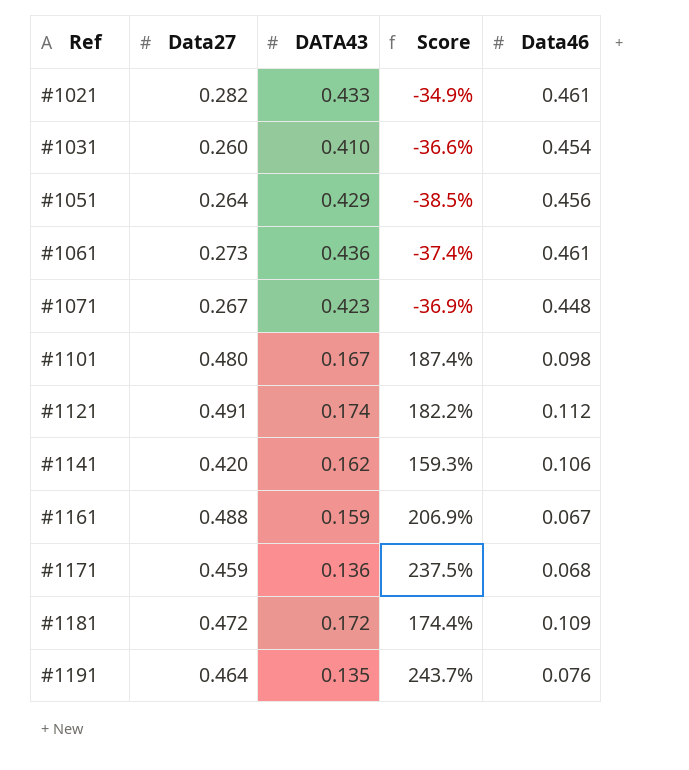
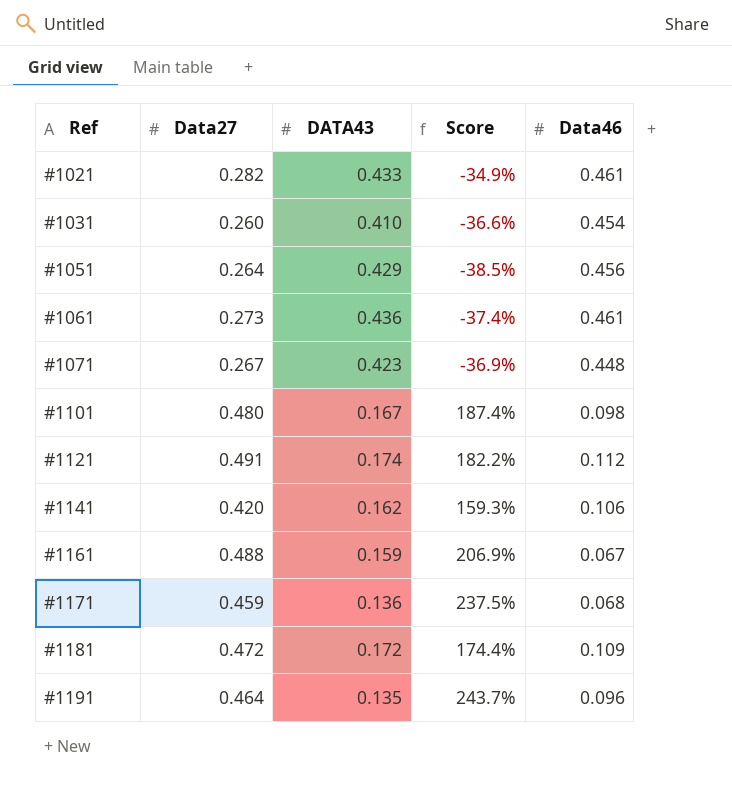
#1191 | Data46: 0.076 -> 0.096

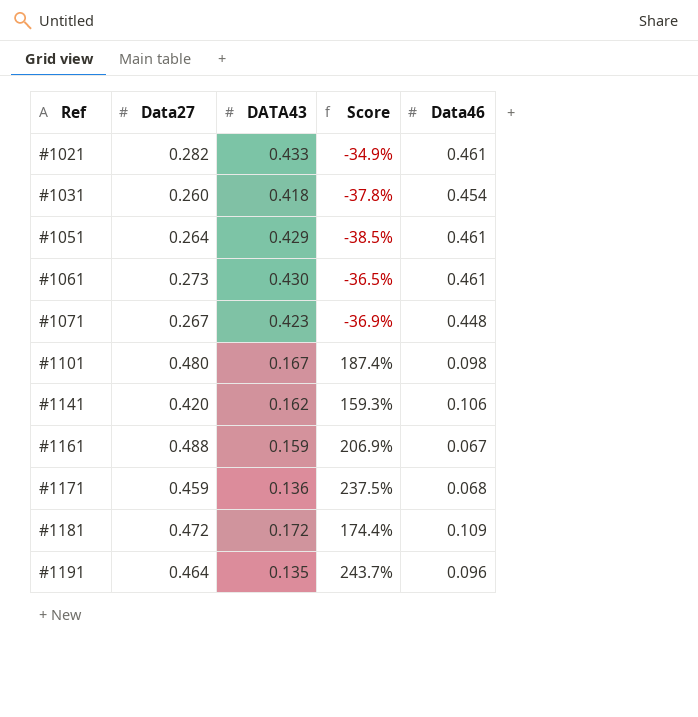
row #1121: 0.491 | 0.174 | 182.2% | 0.112 -> none
#1031 | DATA43: 0.410 -> 0.418
#1031 | Score: -36.6% -> -37.8%
#1051 | Data46: 0.456 -> 0.461
#1061 | DATA43: 0.436 -> 0.430
#1061 | Score: -37.4% -> -36.5%

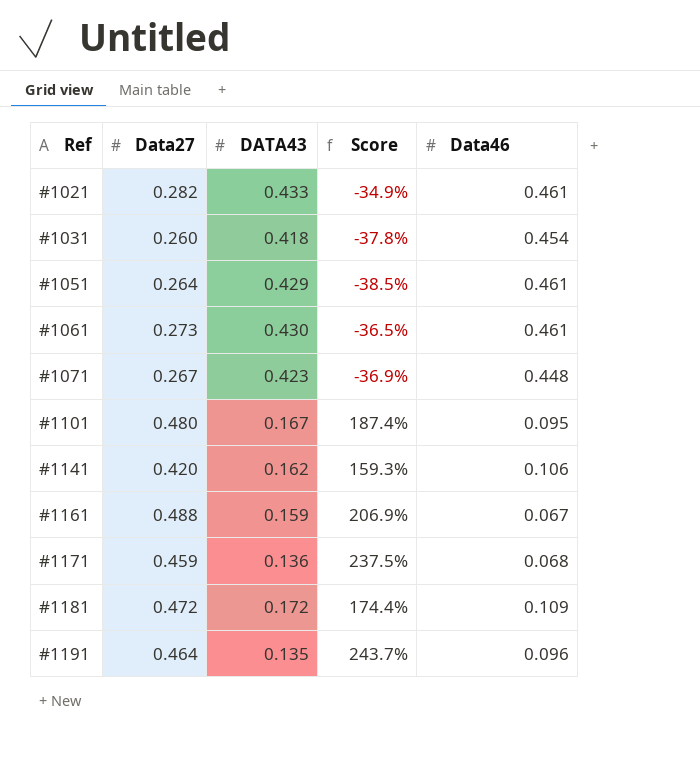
#1101 | Data46: 0.098 -> 0.095

